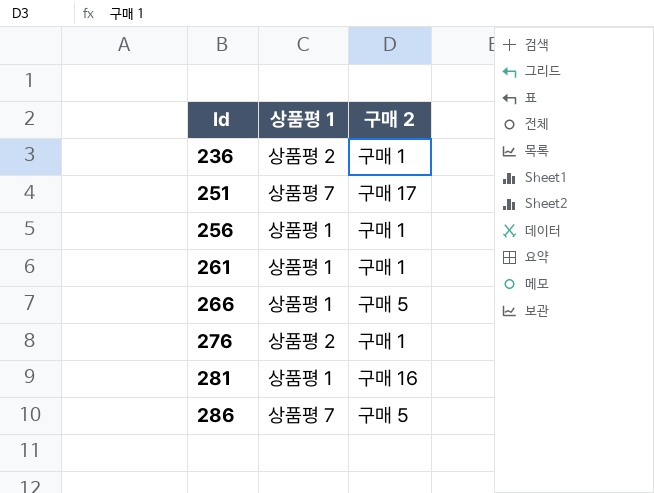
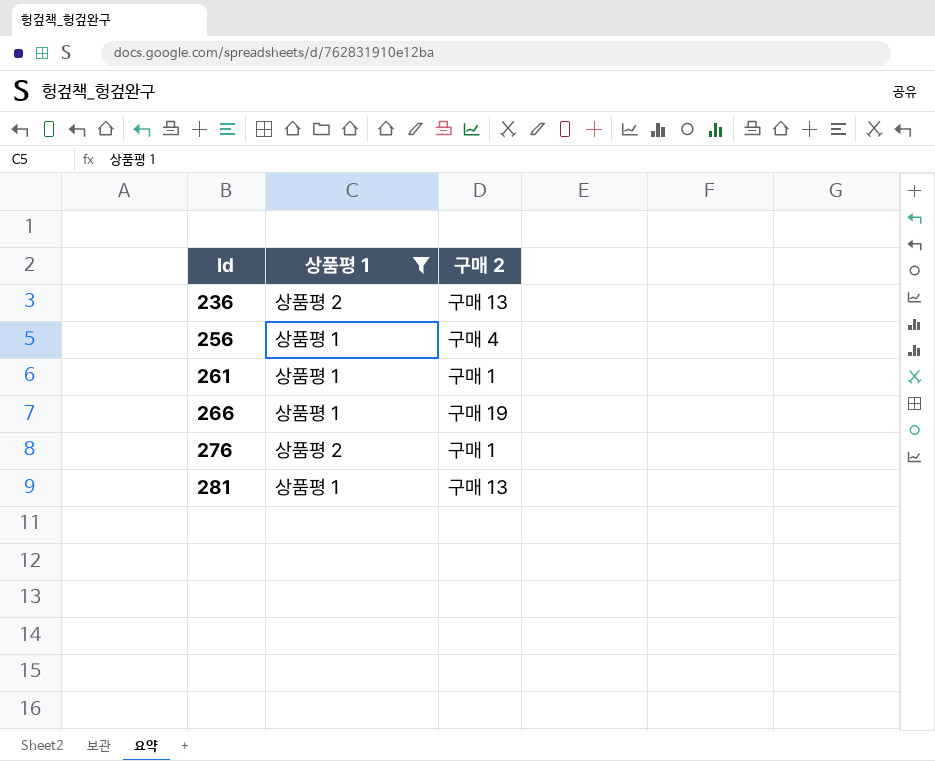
filter: none -> 상품평 1 != 상품평 7
236 | 구매 2: 구매 1 -> 구매 13
256 | 구매 2: 구매 1 -> 구매 4
266 | 구매 2: 구매 5 -> 구매 19
281 | 구매 2: 구매 16 -> 구매 13

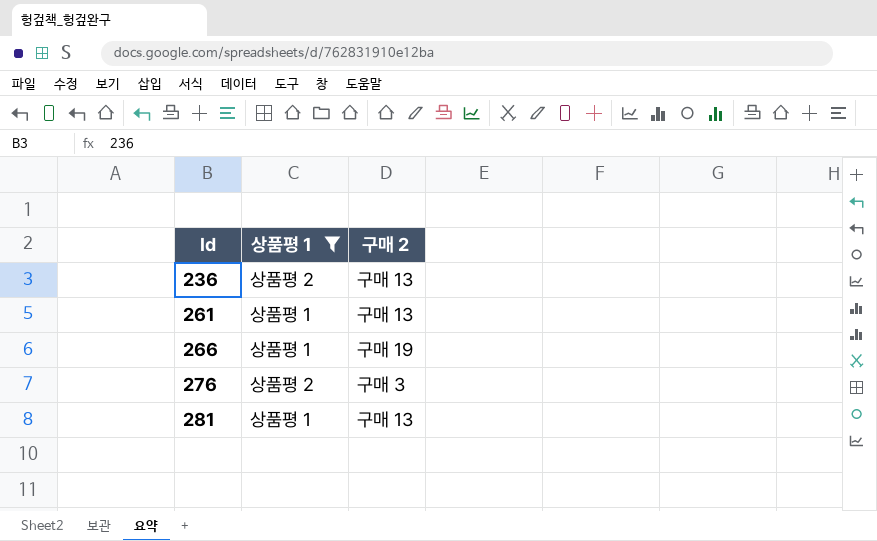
row 256: 상품평 1 | 구매 4 -> none
261 | 구매 2: 구매 1 -> 구매 13
276 | 구매 2: 구매 1 -> 구매 3

